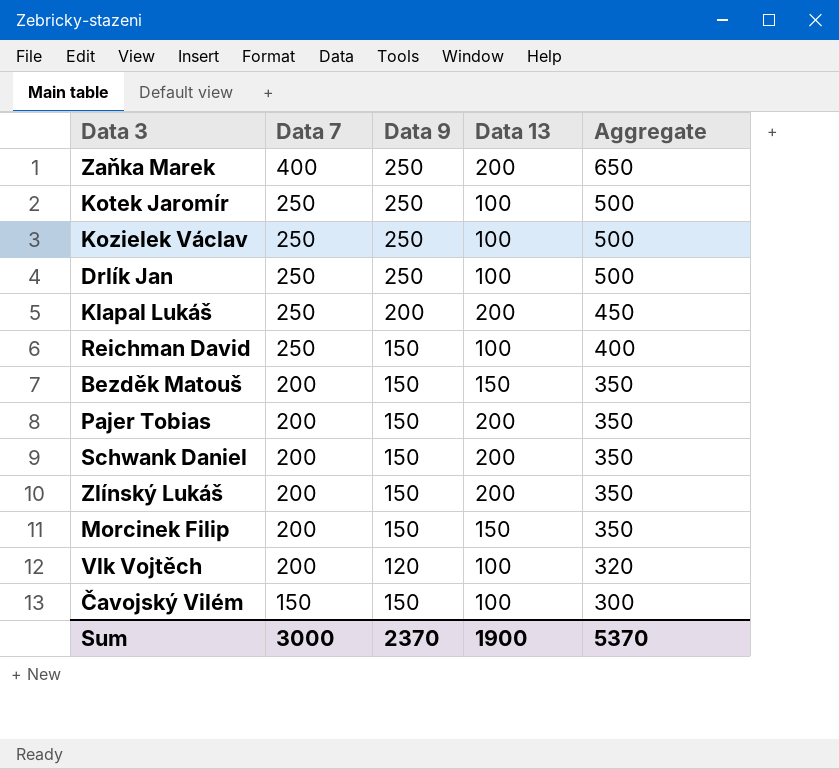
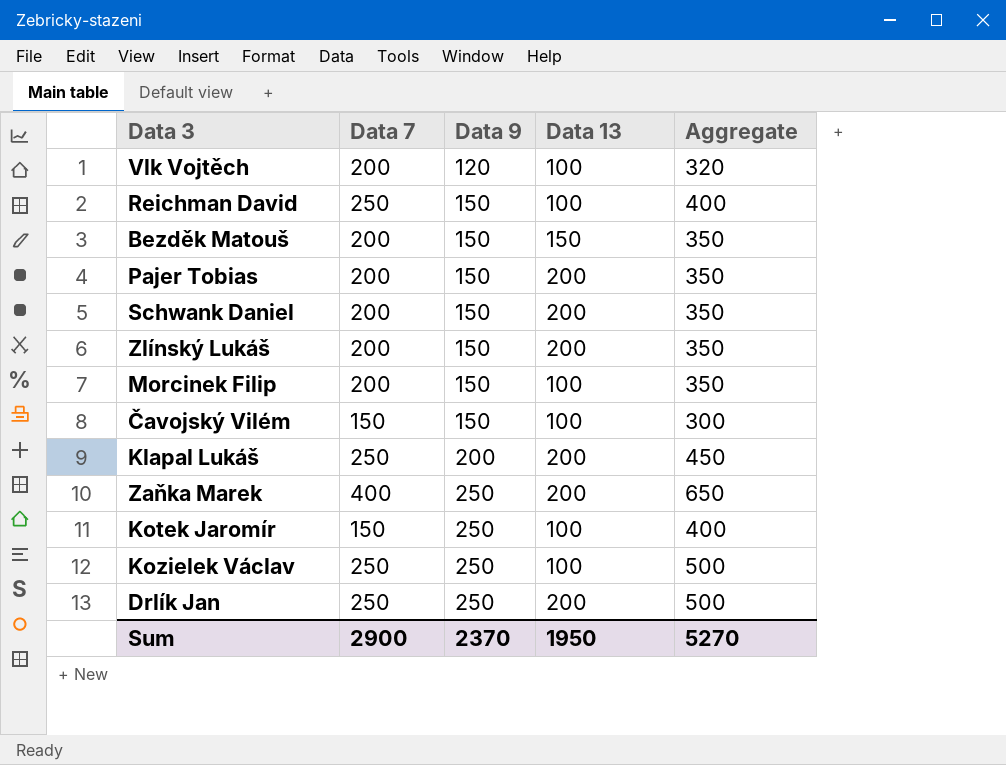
row order: Data 7 descending -> Data 9 ascending
Morcinek Filip | Data 13: 150 -> 100
Kotek Jaromír | Data 7: 250 -> 150
Kotek Jaromír | Aggregate: 500 -> 400
Drlík Jan | Data 13: 100 -> 200
Sum | Data 7: 3000 -> 2900
Sum | Data 13: 1900 -> 1950
Sum | Aggregate: 5370 -> 5270

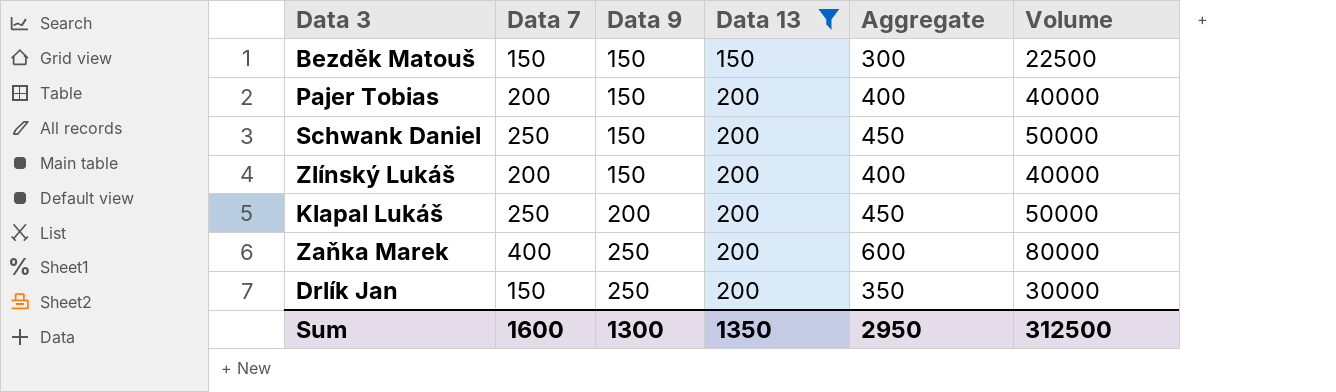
filter: none -> Data 13 != 100
column Aggregate | formula: [Data 7] + [Data 9] -> [Data 7] + [Data 13]
column Volume | formula: none -> [Data 7] * [Data 13]
Bezděk Matouš | Data 7: 200 -> 150
Schwank Daniel | Data 7: 200 -> 250
Drlík Jan | Data 7: 250 -> 150
Sum | Data 7: 2900 -> 1600
Sum | Data 9: 2370 -> 1300
Sum | Data 13: 1950 -> 1350
Sum | Aggregate: 5270 -> 2950

